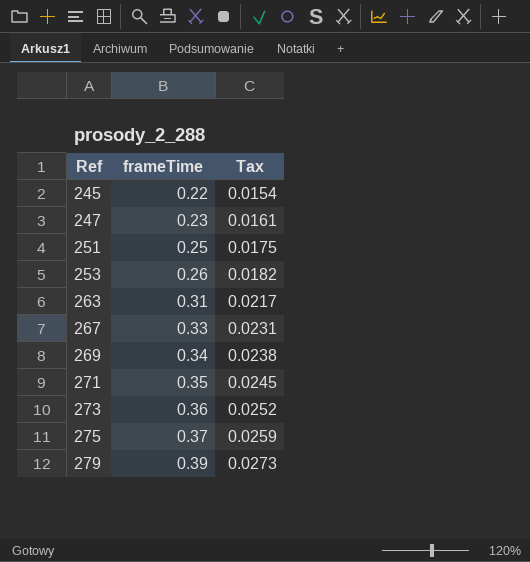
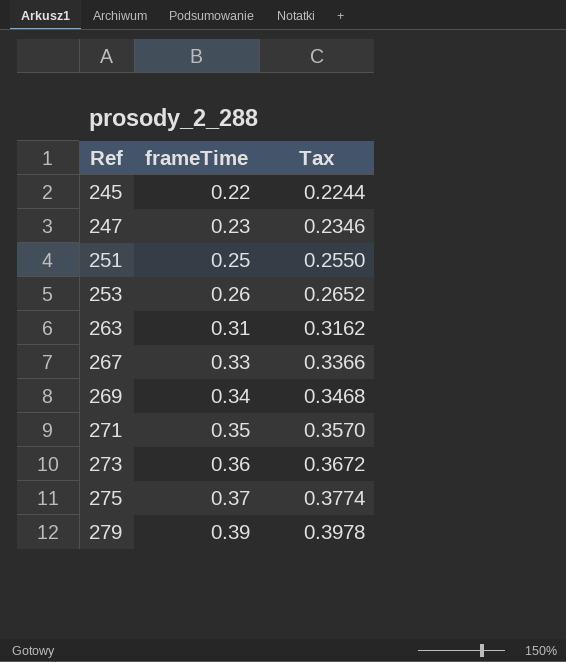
column Tax | formula: [frameTime] * 0.07 -> [frameTime] * 1.02

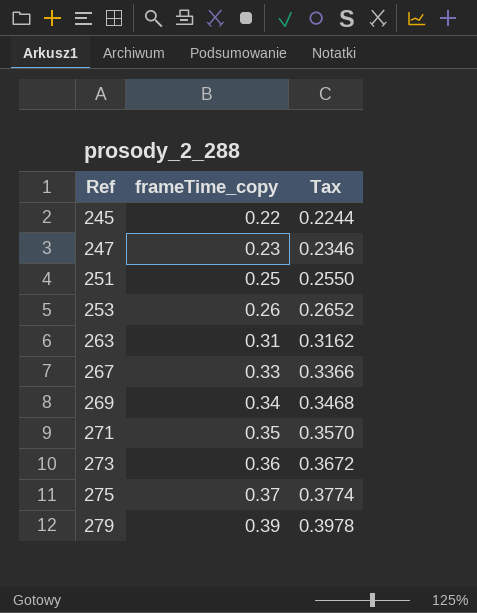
column name: frameTime -> frameTime_copy

